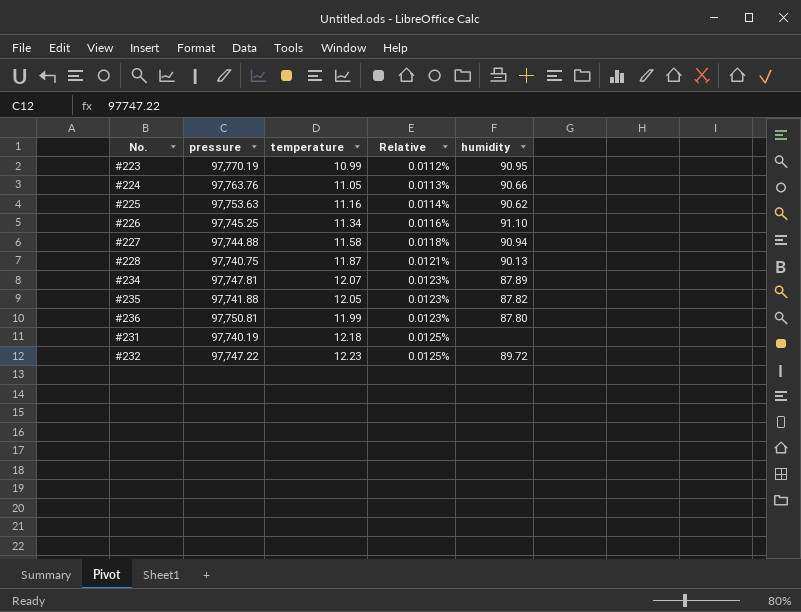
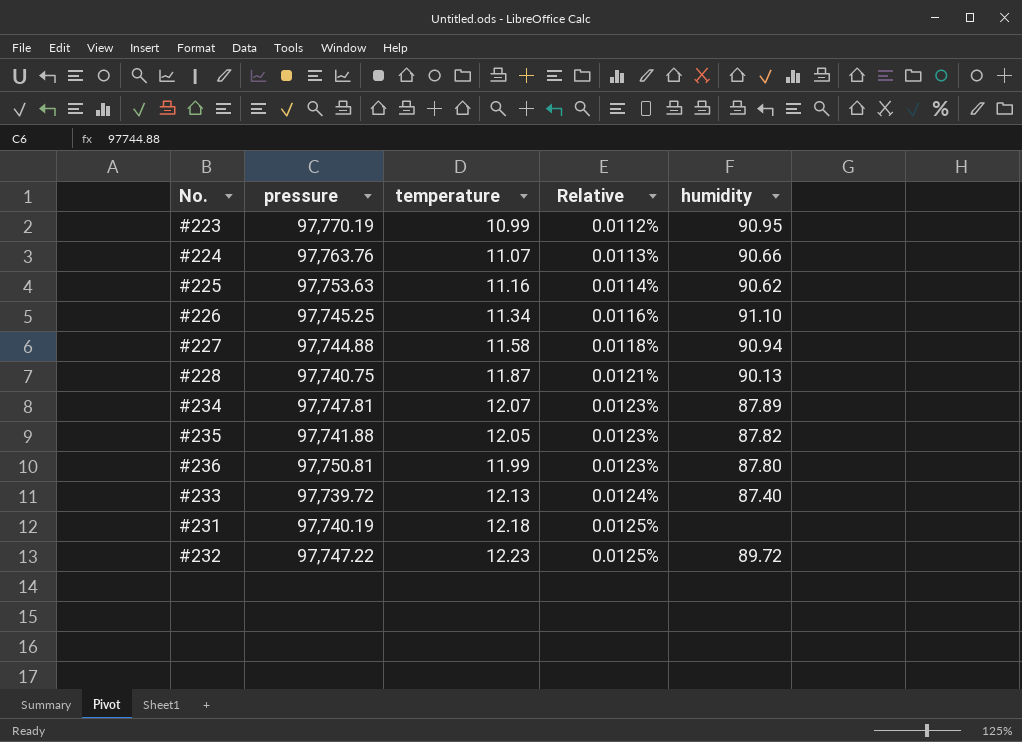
#224 | temperature: 11.05 -> 11.07
row #233: none -> 97,739.72 | 12.13 | 0.0124% | 87.40

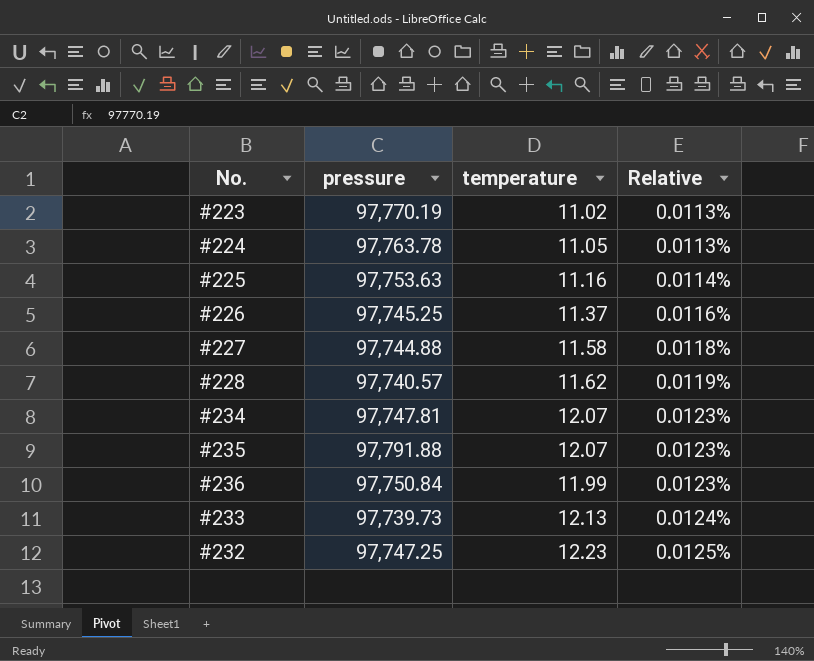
column humidity | position: 5 -> none
row #231: 97,740.19 | 12.18 | 0.0125% | none -> none
#223 | temperature: 10.99 -> 11.02
#223 | Relative: 0.0112% -> 0.0113%
#224 | pressure: 97,763.76 -> 97,763.78
#224 | temperature: 11.07 -> 11.05
#226 | temperature: 11.34 -> 11.37
#228 | pressure: 97,740.75 -> 97,740.57
#228 | temperature: 11.87 -> 11.62
#228 | Relative: 0.0121% -> 0.0119%
#235 | pressure: 97,741.88 -> 97,791.88
#235 | temperature: 12.05 -> 12.07
#236 | pressure: 97,750.81 -> 97,750.84
#233 | pressure: 97,739.72 -> 97,739.73
#232 | pressure: 97,747.22 -> 97,747.25

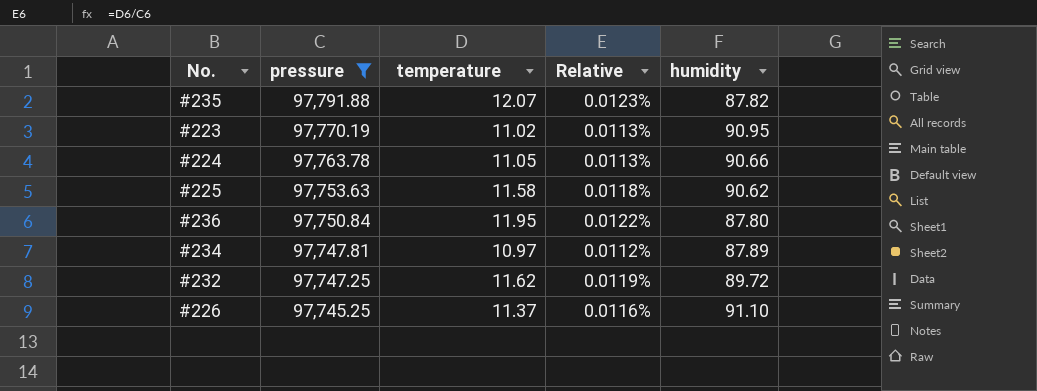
filter: none -> pressure >= 97,745.25
row order: Relative ascending -> pressure descending
column humidity | position: none -> 5
#225 | temperature: 11.16 -> 11.58
#225 | Relative: 0.0114% -> 0.0118%
#236 | temperature: 11.99 -> 11.95
#236 | Relative: 0.0123% -> 0.0122%
#234 | temperature: 12.07 -> 10.97
#234 | Relative: 0.0123% -> 0.0112%
#232 | temperature: 12.23 -> 11.62
#232 | Relative: 0.0125% -> 0.0119%

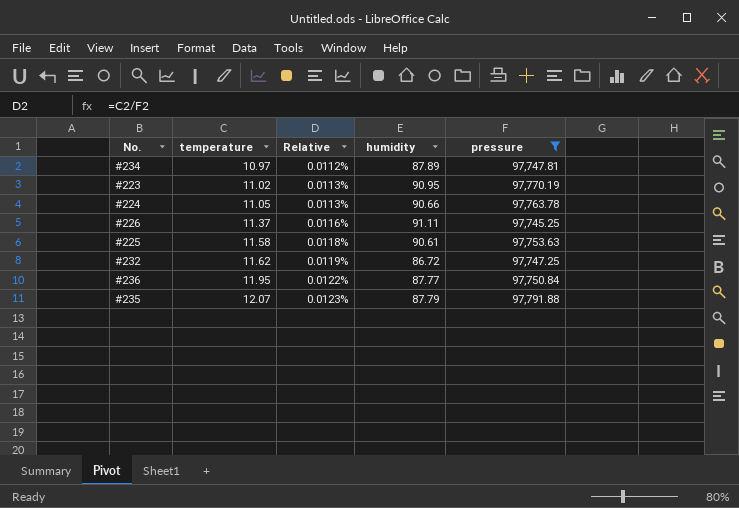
row order: pressure descending -> temperature ascending
column pressure | position: 2 -> 5
#226 | humidity: 91.10 -> 91.11
#225 | humidity: 90.62 -> 90.61
#232 | humidity: 89.72 -> 86.72
#236 | humidity: 87.80 -> 87.77
#235 | humidity: 87.82 -> 87.79

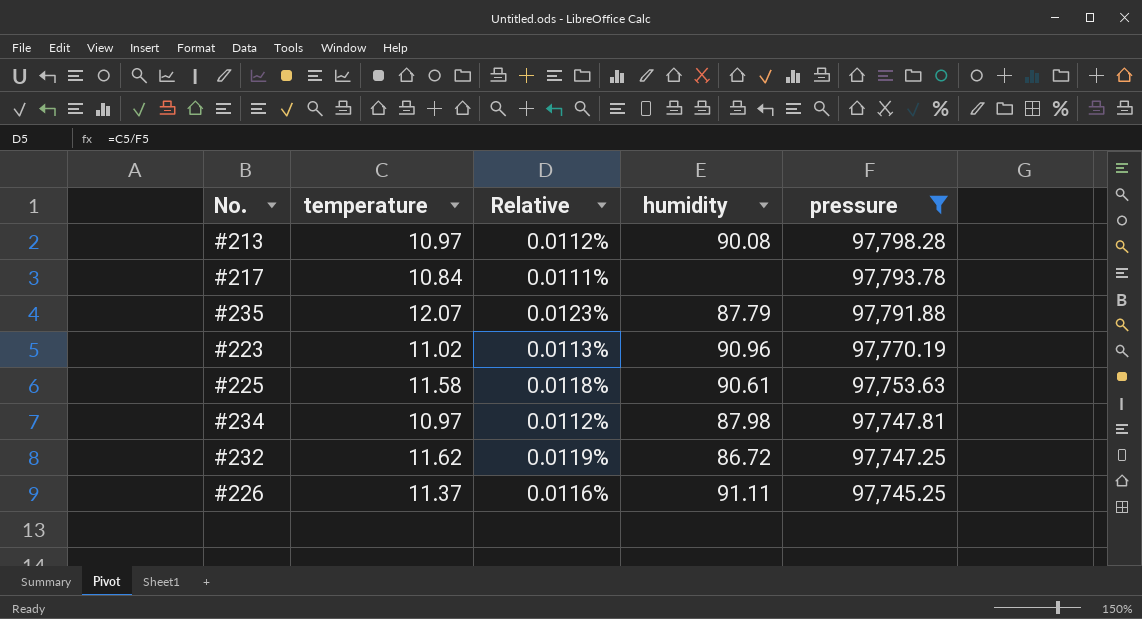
row order: temperature ascending -> pressure descending
row #224: 11.05 | 0.0113% | 90.66 | 97,763.78 -> none
row #236: 11.95 | 0.0122% | 87.77 | 97,750.84 -> none
row #213: none -> 10.97 | 0.0112% | 90.08 | 97,798.28
row #217: none -> 10.84 | 0.0111% | none | 97,793.78
#223 | humidity: 90.95 -> 90.96
#234 | humidity: 87.89 -> 87.98

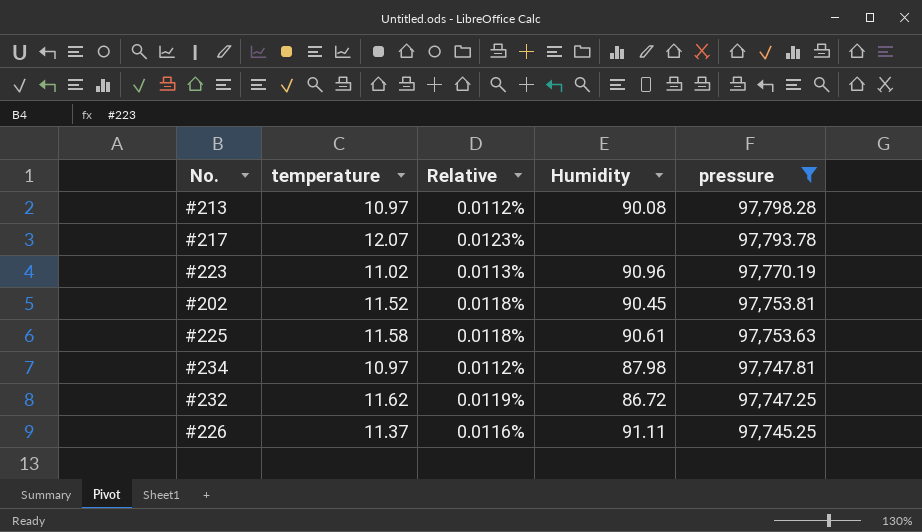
column name: humidity -> Humidity
row #235: 12.07 | 0.0123% | 87.79 | 97,791.88 -> none
#217 | temperature: 10.84 -> 12.07
#217 | Relative: 0.0111% -> 0.0123%
row #202: none -> 11.52 | 0.0118% | 90.45 | 97,753.81

